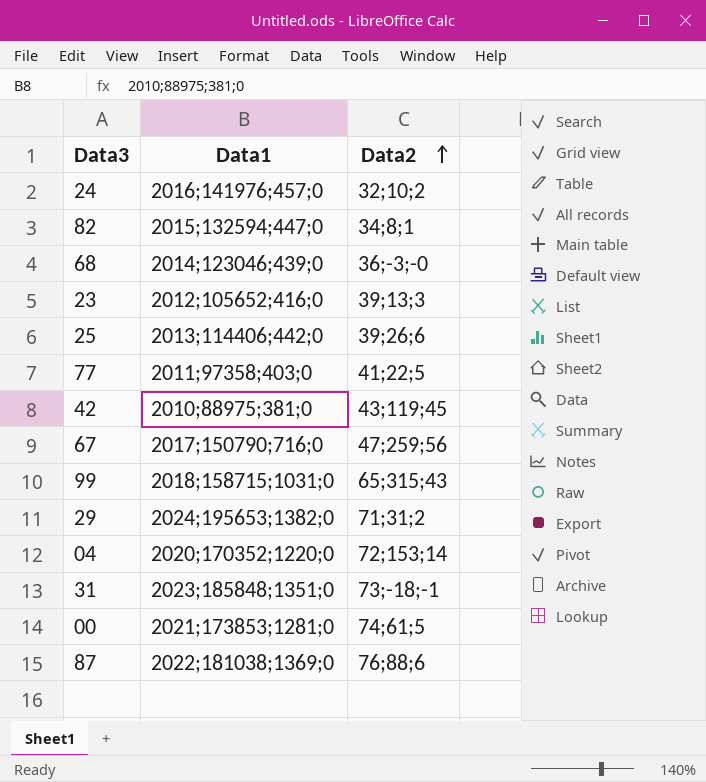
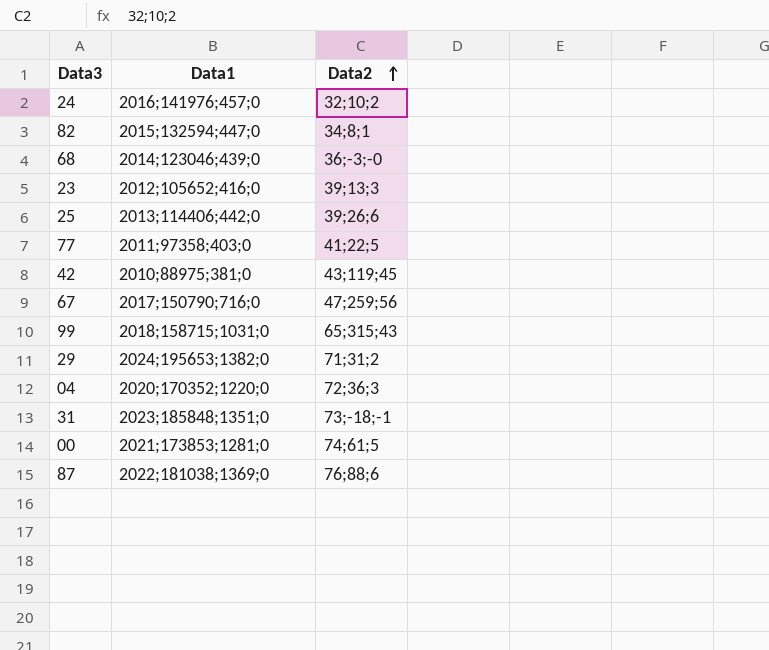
04 | Data2: 72;153;14 -> 72;36;3

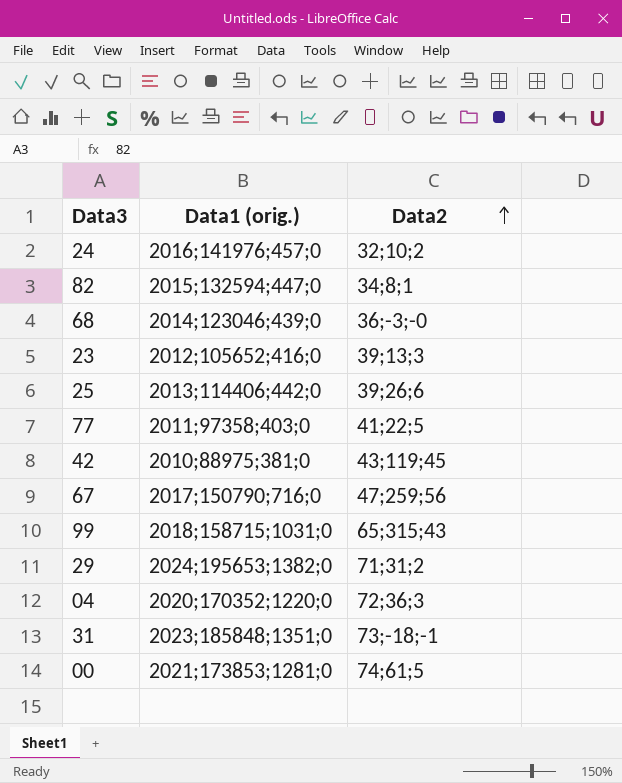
column name: Data1 -> Data1 (orig.)
row 87: 2022;181038;1369;0 | 76;88;6 -> none

